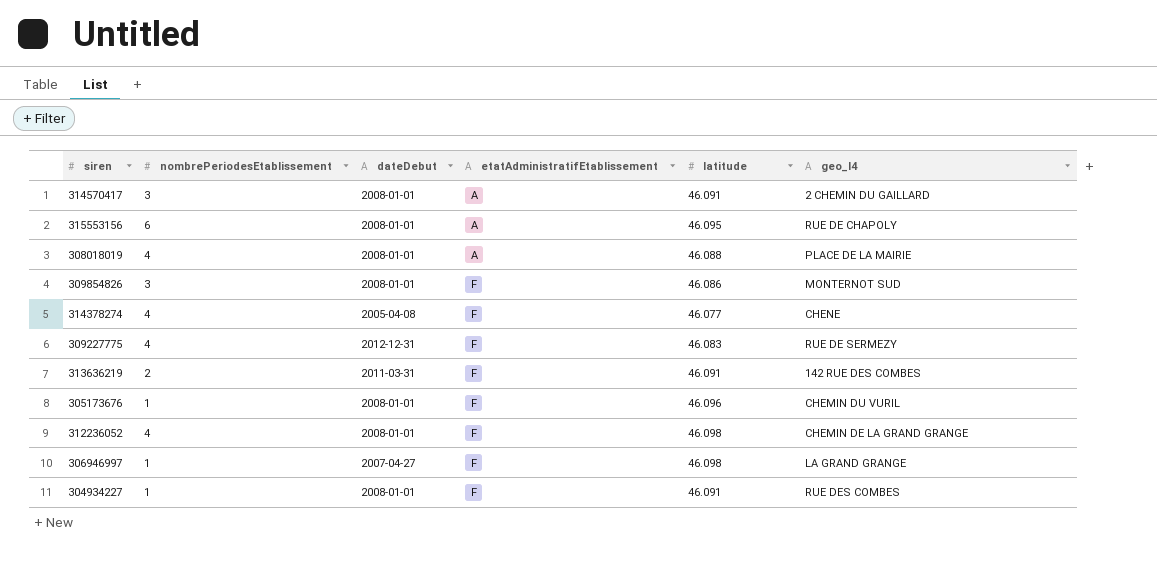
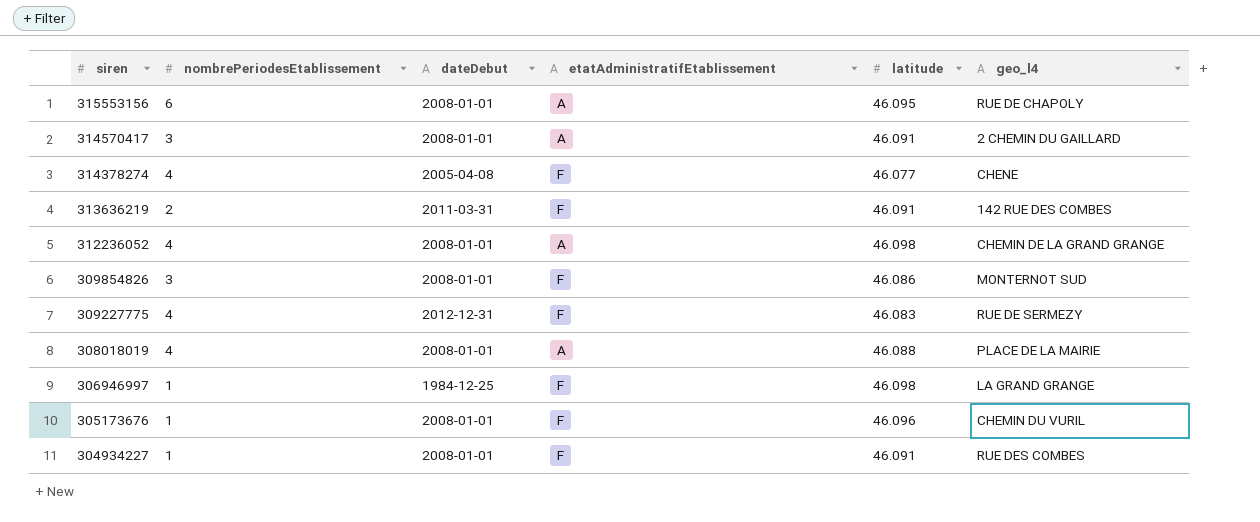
row order: etatAdministratifEtablissement ascending -> siren descending
312236052 | etatAdministratifEtablissement: F -> A
306946997 | dateDebut: 2007-04-27 -> 1984-12-25

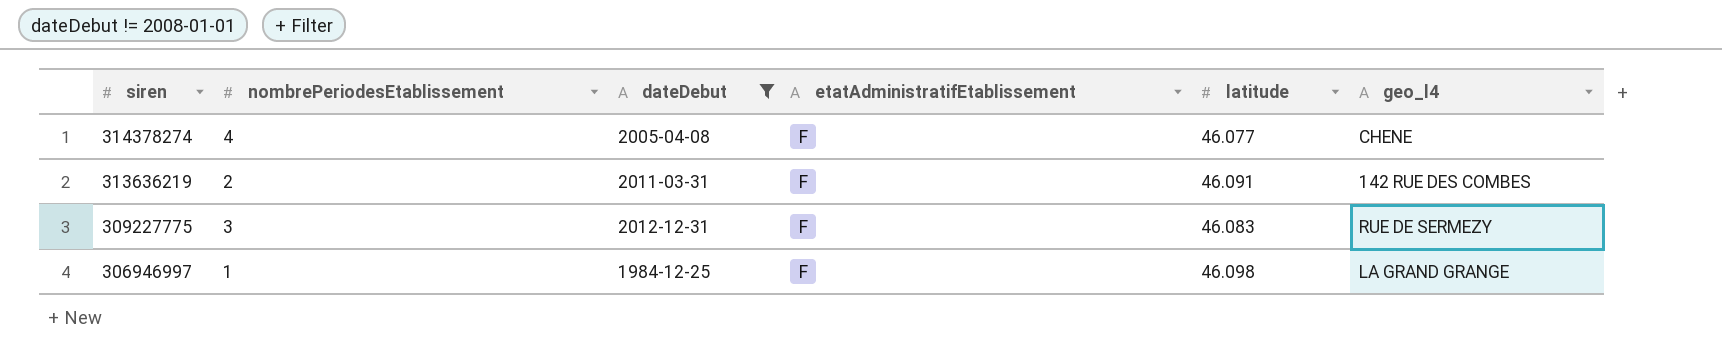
filter: none -> dateDebut != 2008-01-01
309227775 | nombrePeriodesEtablissement: 4 -> 3

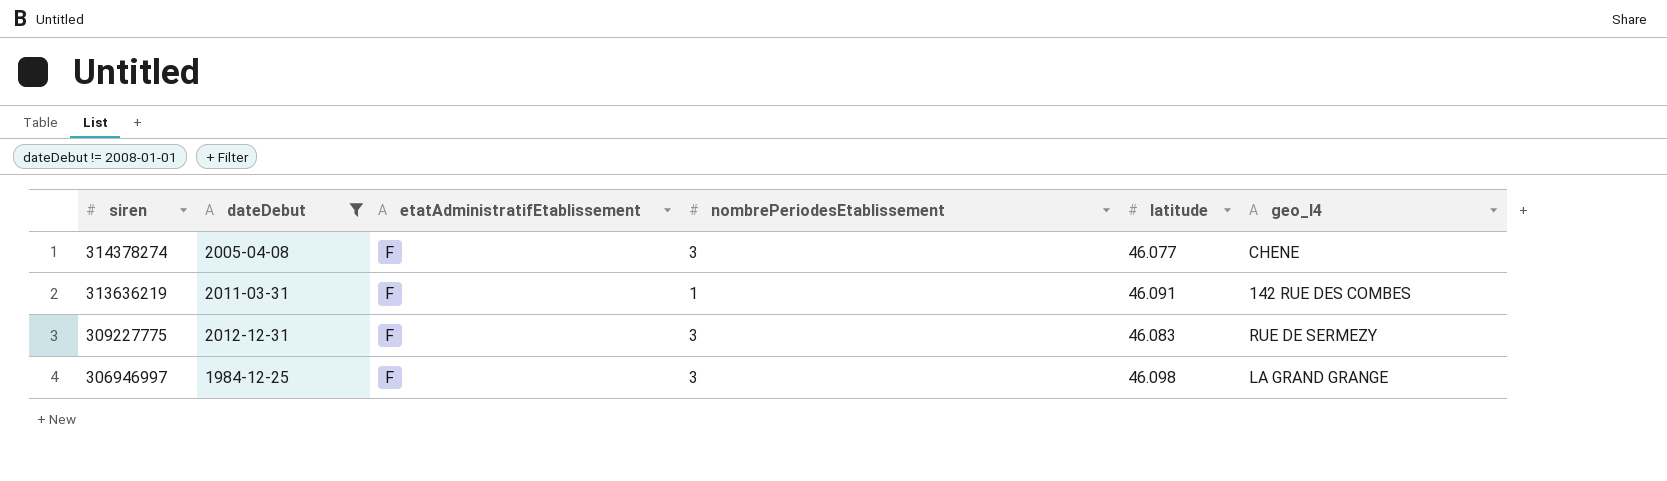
column nombrePeriodesEtablissement | position: 2 -> 4
314378274 | nombrePeriodesEtablissement: 4 -> 3
313636219 | nombrePeriodesEtablissement: 2 -> 1
306946997 | nombrePeriodesEtablissement: 1 -> 3

